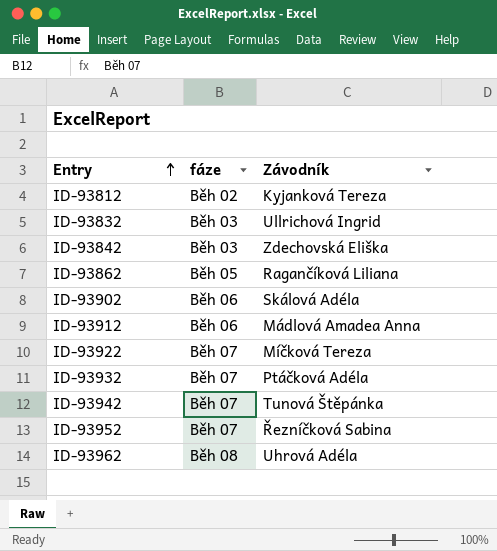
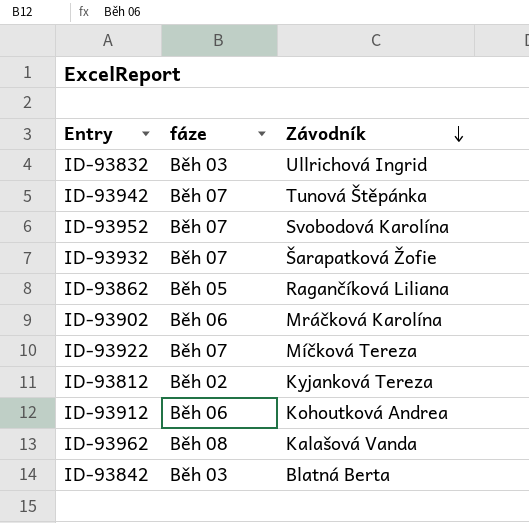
row order: Entry ascending -> Závodník descending
ID-93952 | Závodník: Řezníčková Sabina -> Svobodová Karolína
ID-93932 | Závodník: Ptáčková Adéla -> Šarapatková Žofie
ID-93902 | Závodník: Skálová Adéla -> Mráčková Karolína
ID-93912 | Závodník: Mádlová Amadea Anna -> Kohoutková Andrea
ID-93962 | Závodník: Uhrová Adéla -> Kalašová Vanda
ID-93842 | Závodník: Zdechovská Eliška -> Blatná Berta

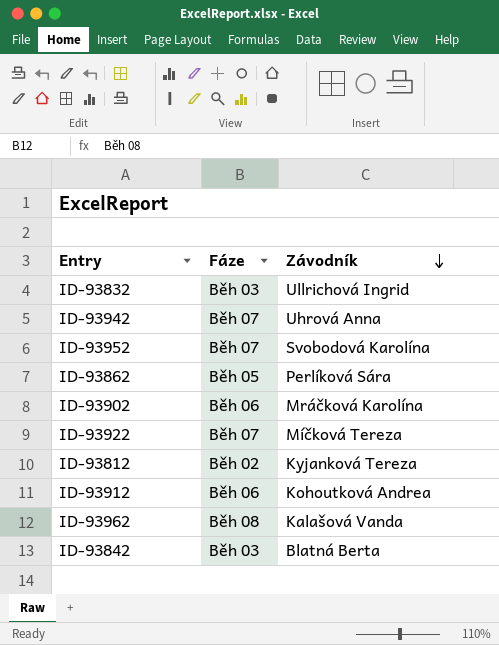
column name: fáze -> Fáze
row ID-93932: Běh 07 | Šarapatková Žofie -> none
ID-93942 | Závodník: Tunová Štěpánka -> Uhrová Anna
ID-93862 | Závodník: Ragančíková Liliana -> Perlíková Sára

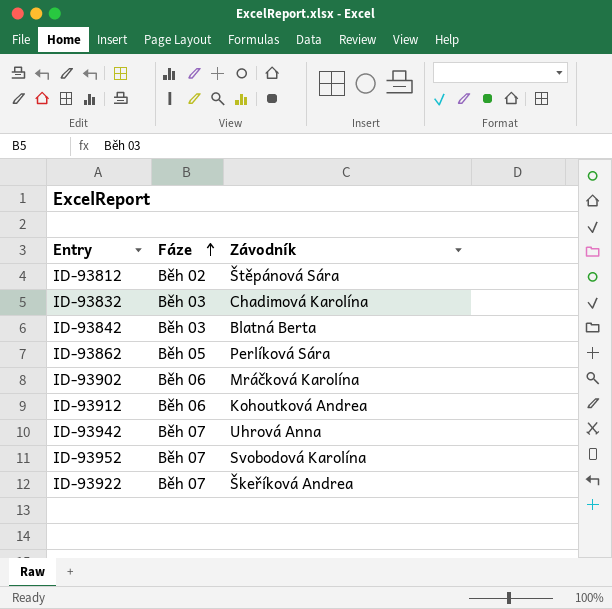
row order: Závodník descending -> Fáze ascending
row ID-93962: Běh 08 | Kalašová Vanda -> none
ID-93812 | Závodník: Kyjanková Tereza -> Štěpánová Sára
ID-93832 | Závodník: Ullrichová Ingrid -> Chadimová Karolína
ID-93922 | Závodník: Míčková Tereza -> Škeříková Andrea

